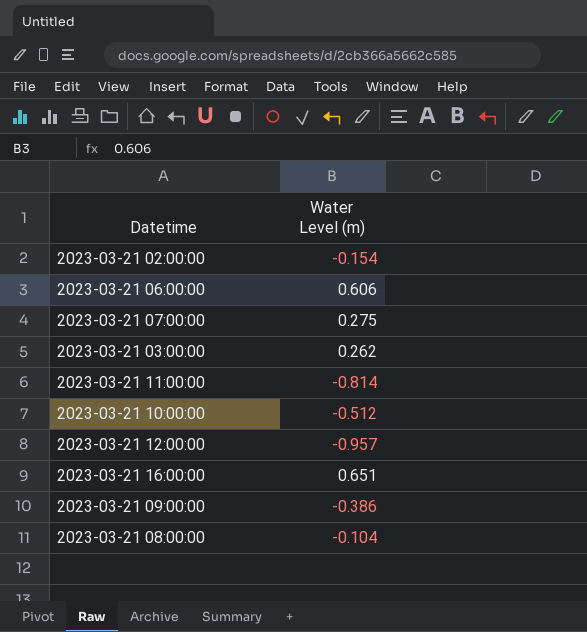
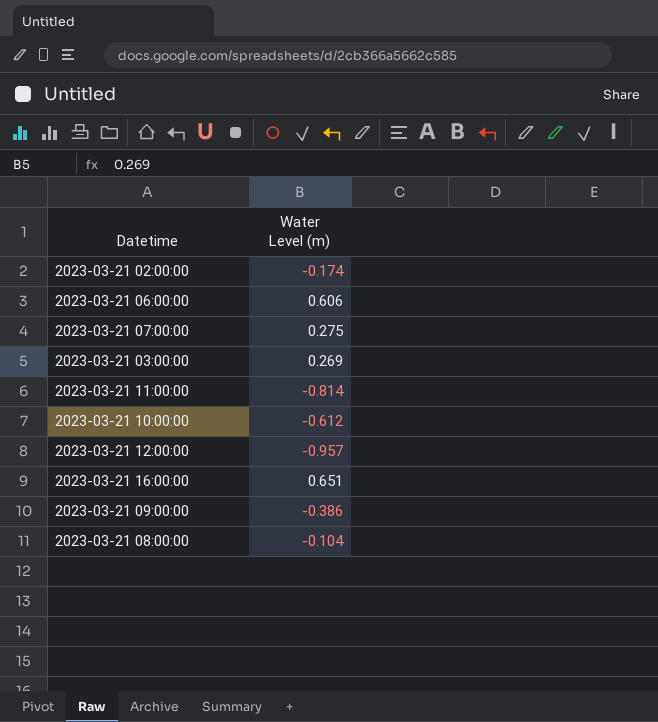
2023-03-21 02:00:00 | Water Level (m): -0.154 -> -0.174
2023-03-21 03:00:00 | Water Level (m): 0.262 -> 0.269
2023-03-21 10:00:00 | Water Level (m): -0.512 -> -0.612

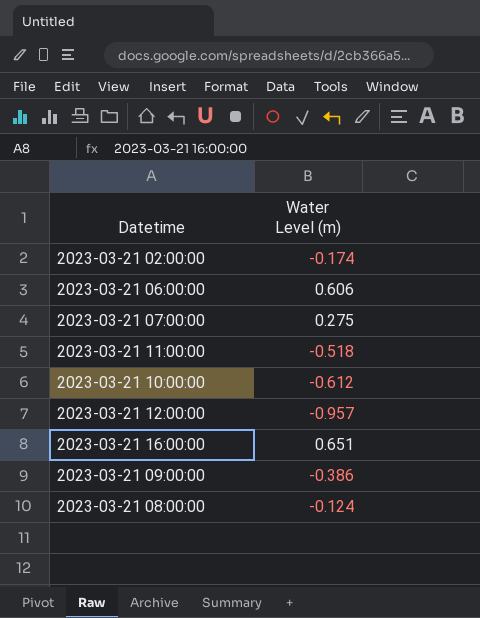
row 2023-03-21 03:00:00: 0.269 -> none
2023-03-21 11:00:00 | Water Level (m): -0.814 -> -0.518
2023-03-21 08:00:00 | Water Level (m): -0.104 -> -0.124

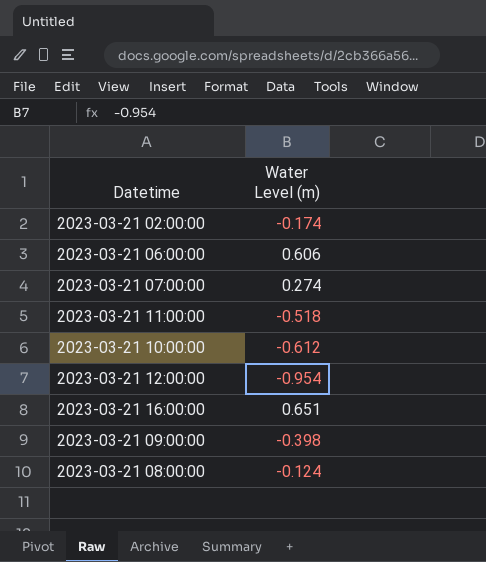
2023-03-21 07:00:00 | Water Level (m): 0.275 -> 0.274
2023-03-21 12:00:00 | Water Level (m): -0.957 -> -0.954
2023-03-21 09:00:00 | Water Level (m): -0.386 -> -0.398

